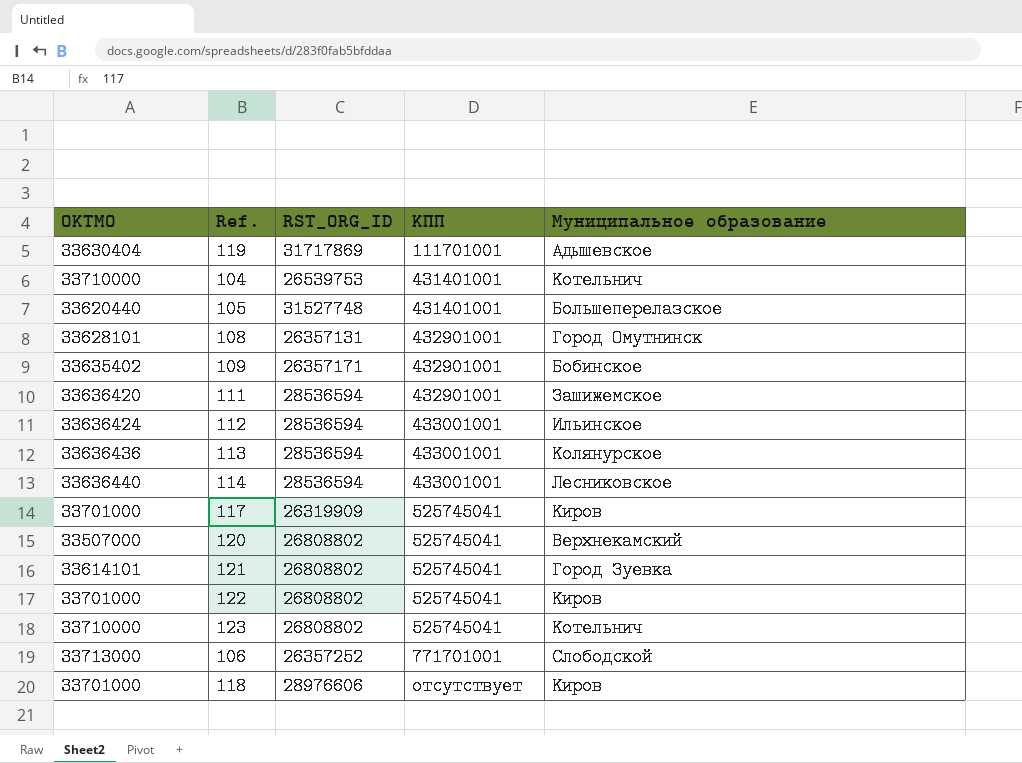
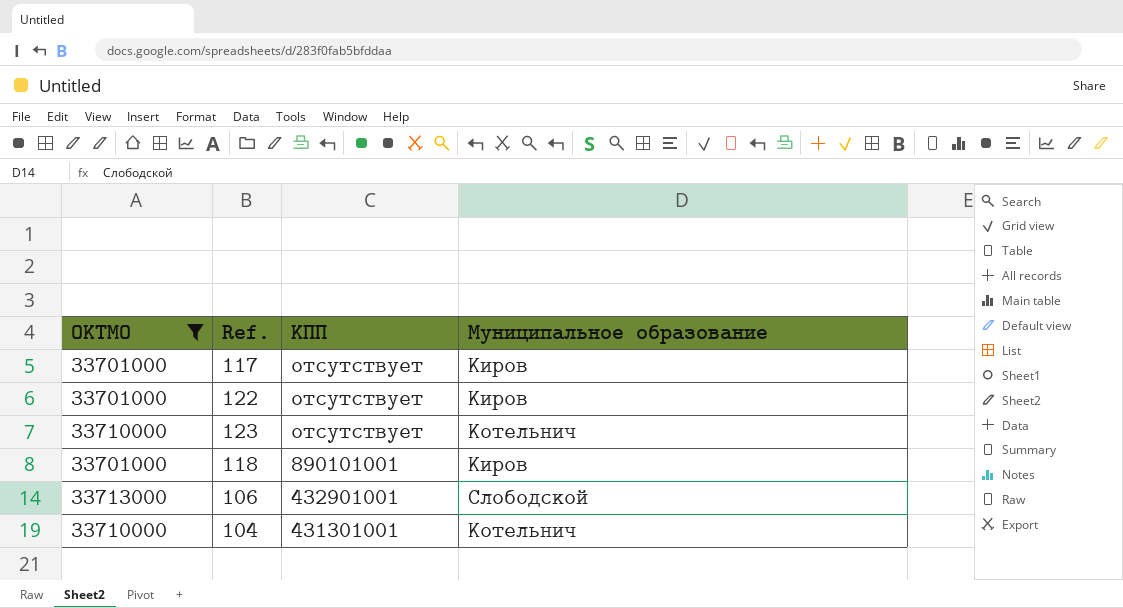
filter: none -> ОКТМО >= 33701000
row order: КПП ascending -> КПП descending
column RST_ORG_ID | position: 3 -> none
117 | КПП: 525745041 -> отсутствует
122 | КПП: 525745041 -> отсутствует
123 | КПП: 525745041 -> отсутствует
118 | КПП: отсутствует -> 890101001
106 | КПП: 771701001 -> 432901001
104 | КПП: 431401001 -> 431301001

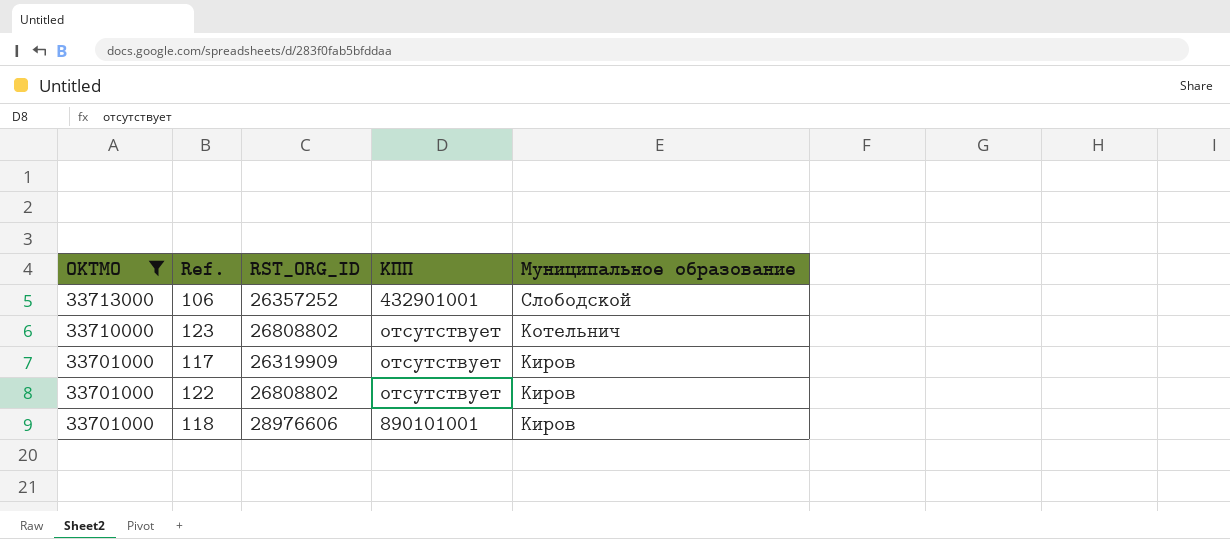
row order: КПП descending -> ОКТМО descending
column RST_ORG_ID | position: none -> 3
row 104: 33710000 | 431301001 | Котельнич -> none

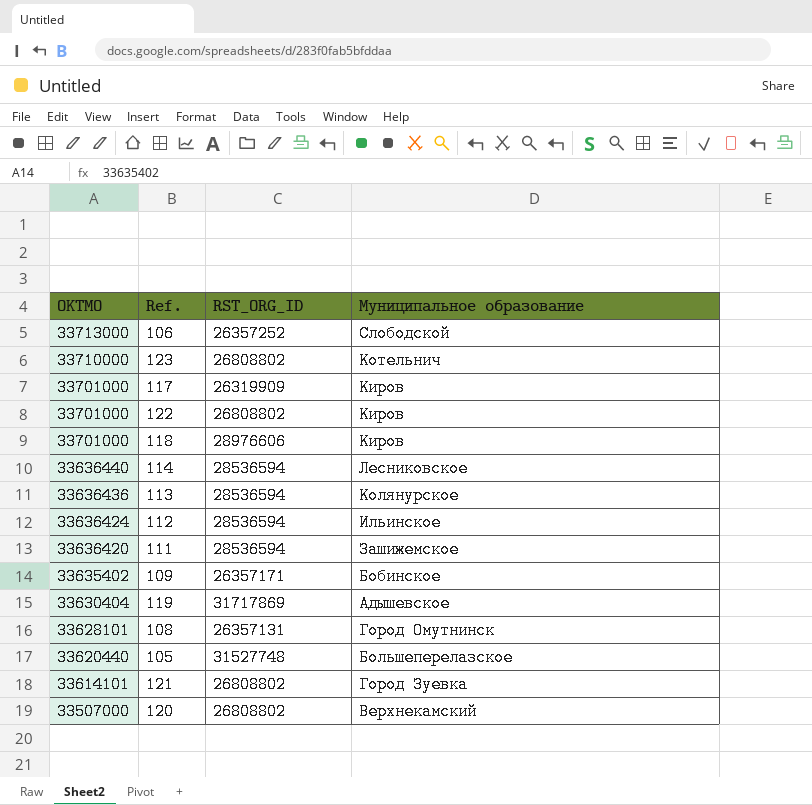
filter: ОКТМО >= 33701000 -> none
column КПП | position: 4 -> none

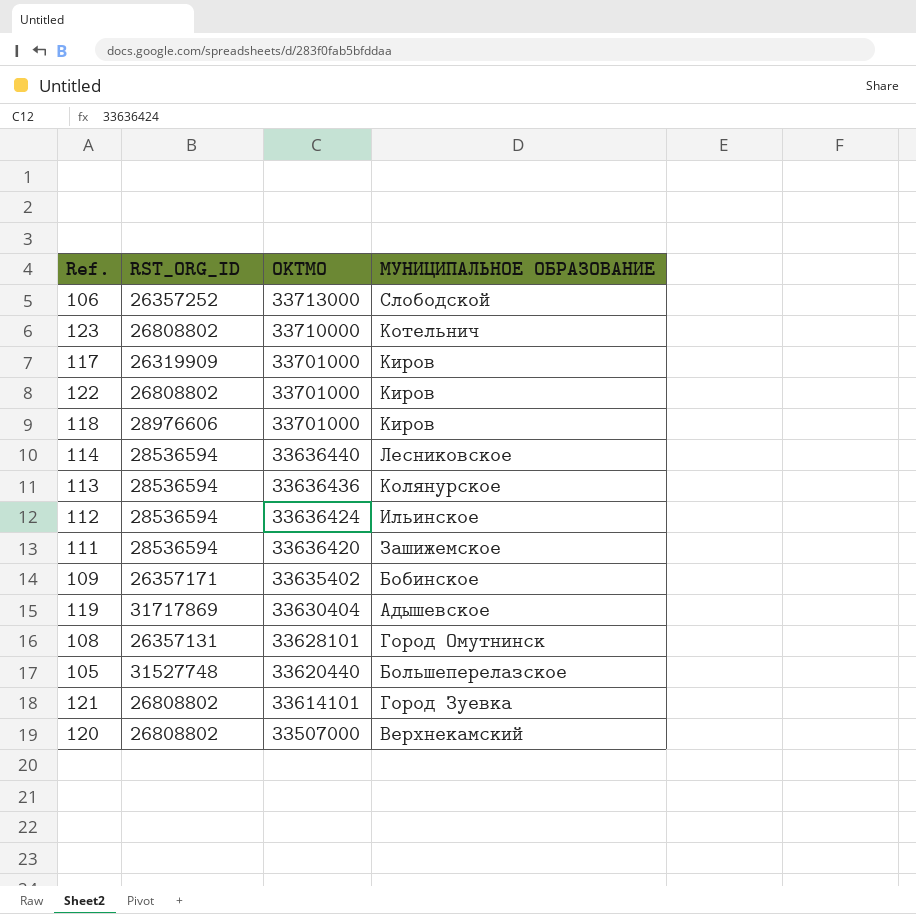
column ОКТМО | position: 1 -> 3
column name: Муниципальное образование -> МУНИЦИПАЛЬНОЕ ОБРАЗОВАНИЕ

